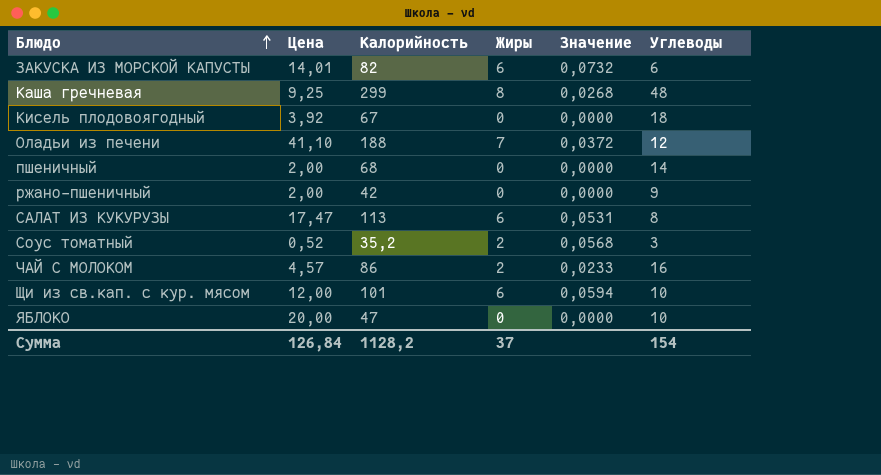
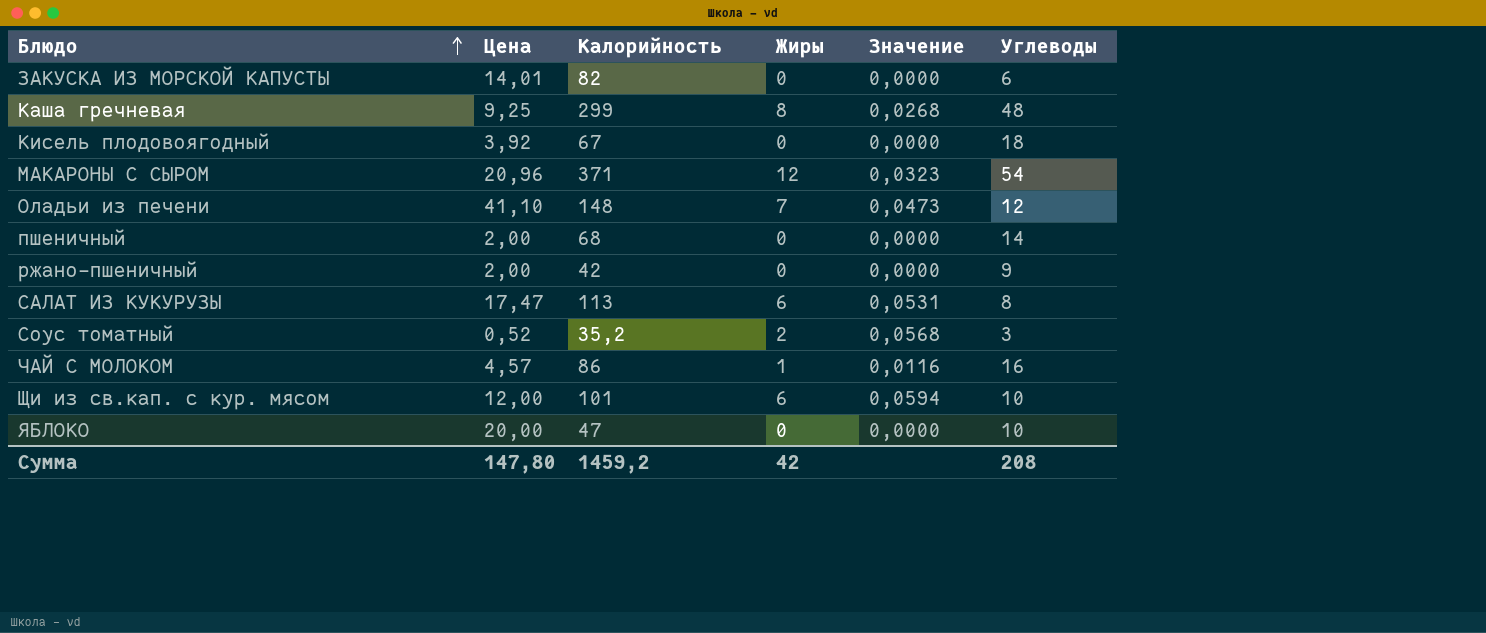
ЗАКУСКА ИЗ МОРСКОЙ КАПУСТЫ | Жиры: 6 -> 0
ЗАКУСКА ИЗ МОРСКОЙ КАПУСТЫ | Значение: 0,0732 -> 0,0000
row МАКАРОНЫ С СЫРОМ: none -> 20,96 | 371 | 12 | 0,0323 | 54
Оладьи из печени | Калорийность: 188 -> 148
Оладьи из печени | Значение: 0,0372 -> 0,0473
ЧАЙ С МОЛОКОМ | Жиры: 2 -> 1
ЧАЙ С МОЛОКОМ | Значение: 0,0233 -> 0,0116
Сумма | Цена: 126,84 -> 147,80
Сумма | Калорийность: 1128,2 -> 1459,2
Сумма | Жиры: 37 -> 42
Сумма | Углеводы: 154 -> 208

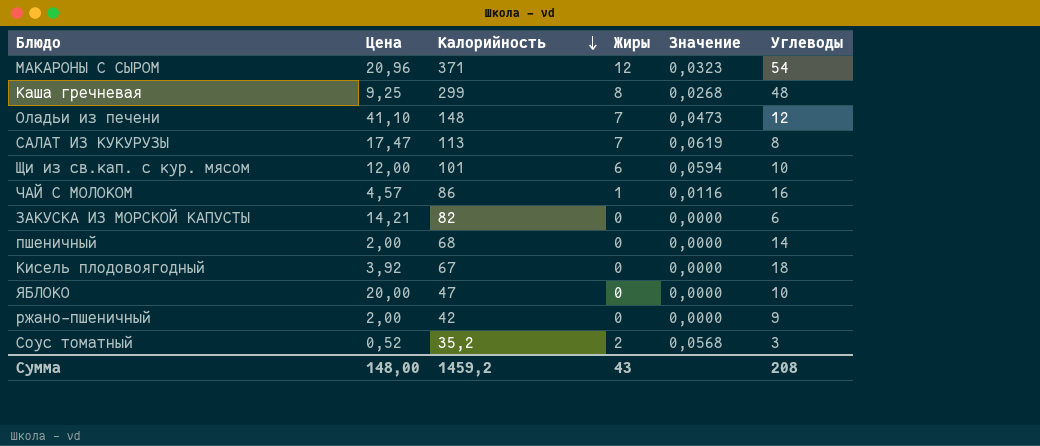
row order: Блюдо ascending -> Калорийность descending
САЛАТ ИЗ КУКУРУЗЫ | Жиры: 6 -> 7
САЛАТ ИЗ КУКУРУЗЫ | Значение: 0,0531 -> 0,0619
ЗАКУСКА ИЗ МОРСКОЙ КАПУСТЫ | Цена: 14,01 -> 14,21
Сумма | Цена: 147,80 -> 148,00
Сумма | Жиры: 42 -> 43

